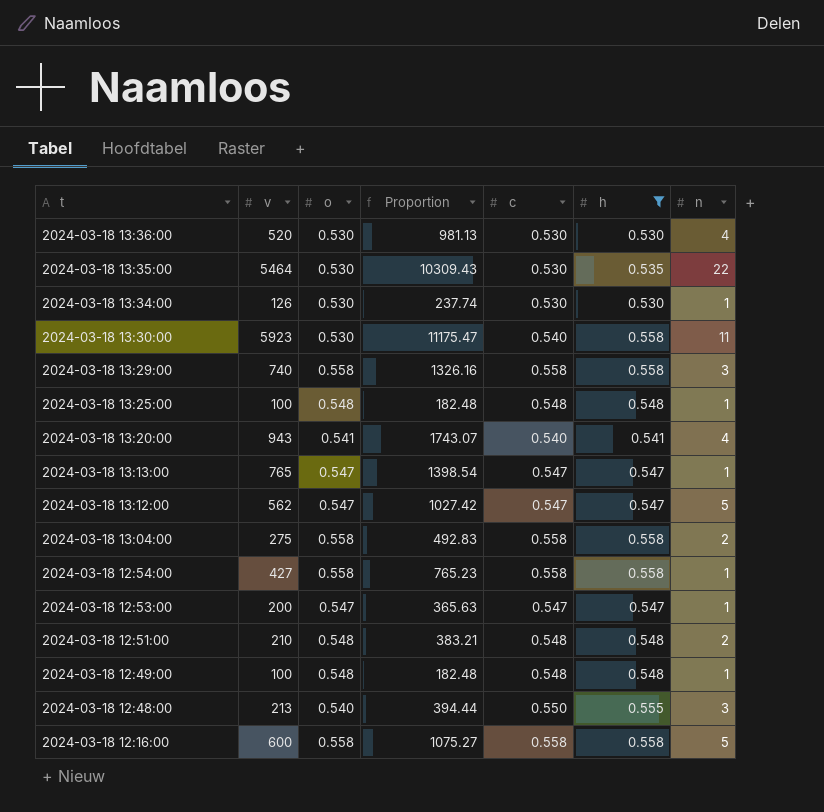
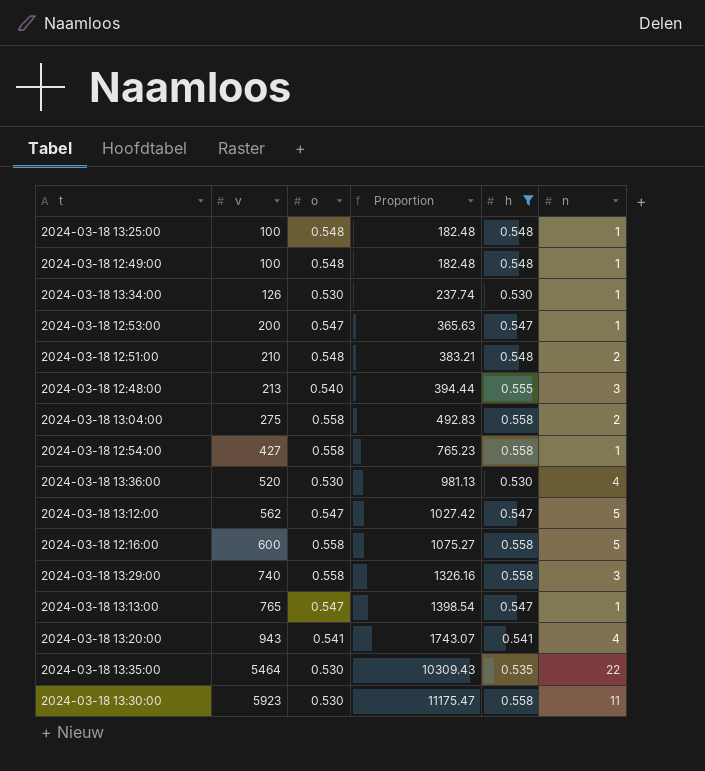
row order: t descending -> v ascending
column c | position: 5 -> none

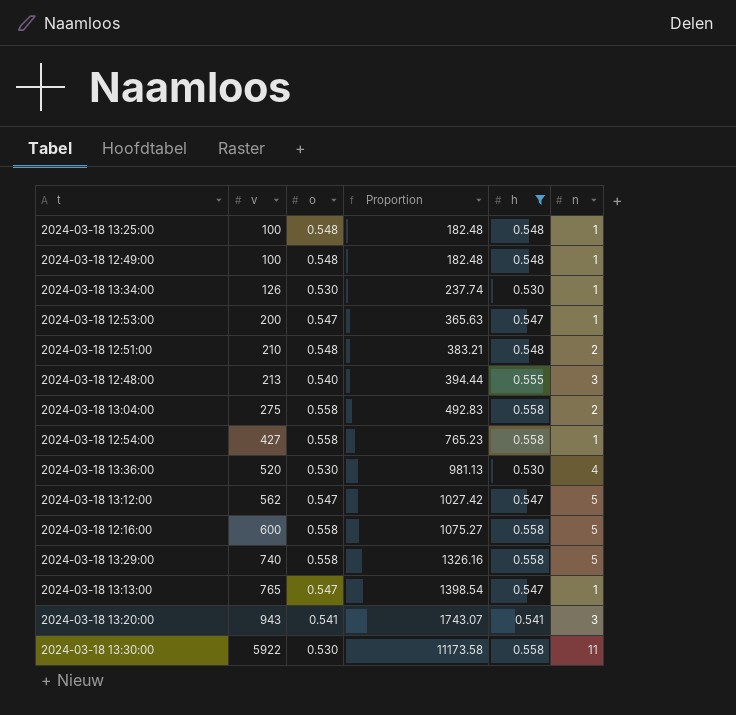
row 2024-03-18 13:35:00: 5464 | 0.530 | 10309.43 | 0.535 | 22 -> none
2024-03-18 13:29:00 | n: 3 -> 5
2024-03-18 13:20:00 | n: 4 -> 3
2024-03-18 13:30:00 | v: 5923 -> 5922
2024-03-18 13:30:00 | Proportion: 11175.47 -> 11173.58

